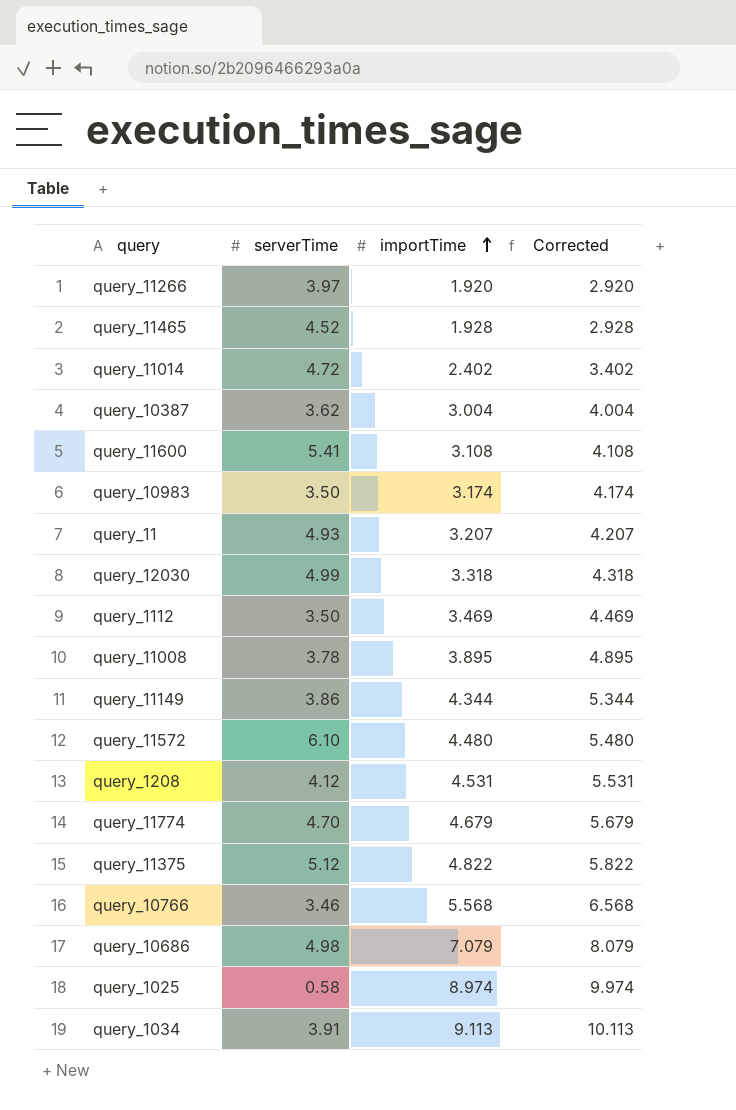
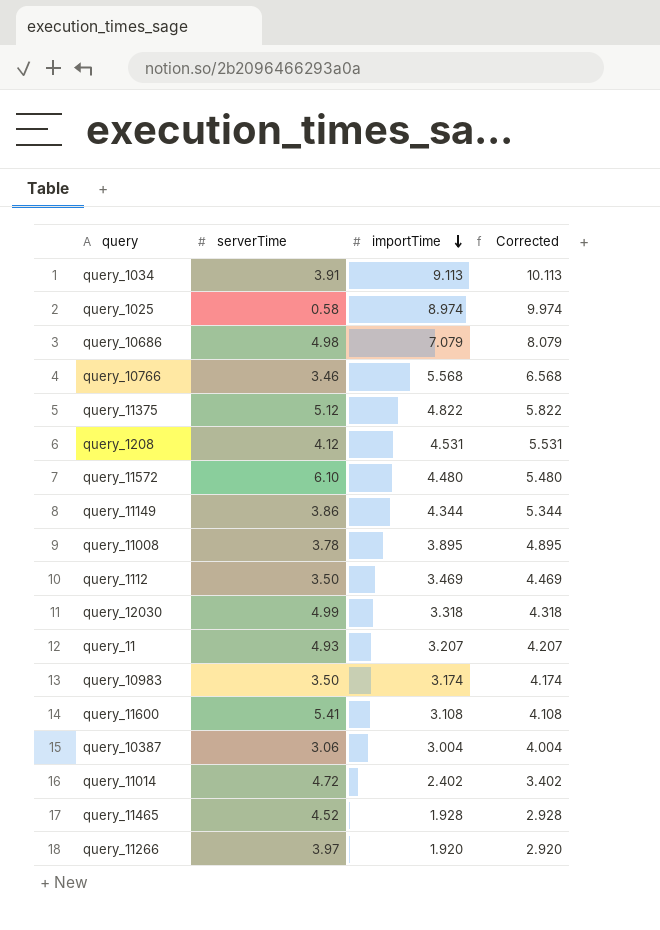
row order: importTime ascending -> importTime descending
row query_11774: 4.70 | 4.679 | 5.679 -> none
query_10387 | serverTime: 3.62 -> 3.06

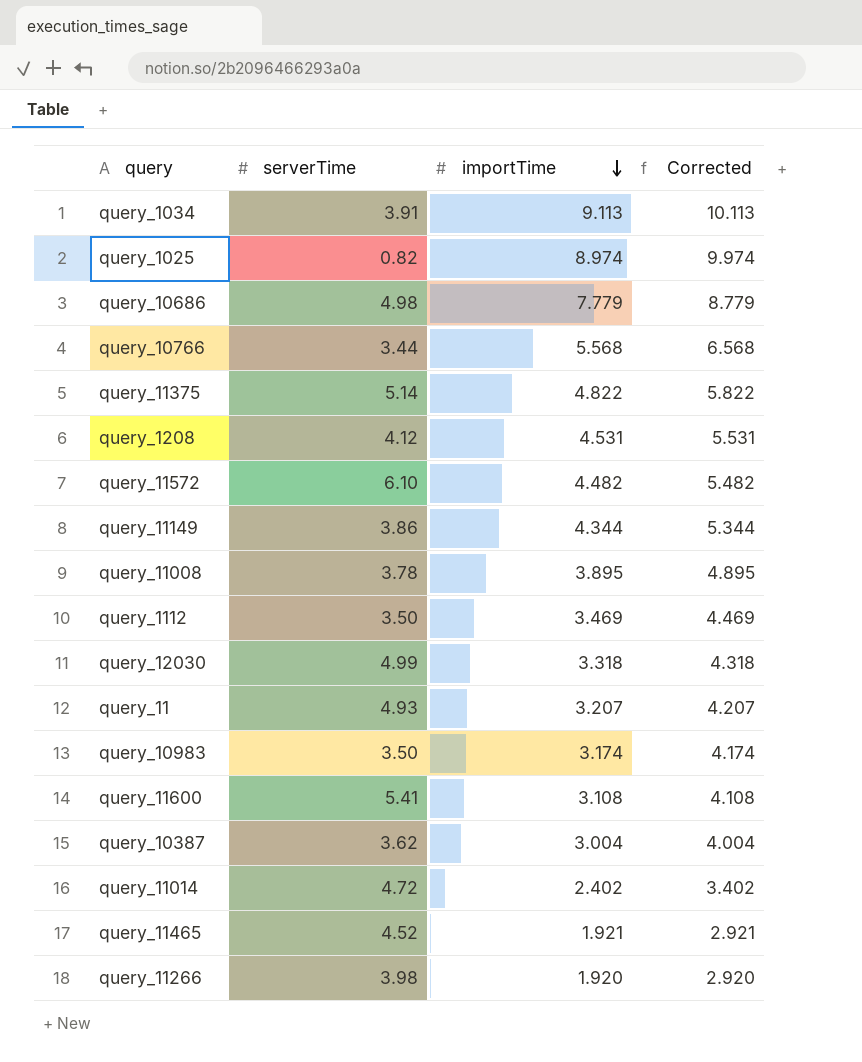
query_1025 | serverTime: 0.58 -> 0.82
query_10686 | importTime: 7.079 -> 7.779
query_10686 | Corrected: 8.079 -> 8.779
query_10766 | serverTime: 3.46 -> 3.44
query_11375 | serverTime: 5.12 -> 5.14
query_11572 | importTime: 4.480 -> 4.482
query_11572 | Corrected: 5.480 -> 5.482
query_10387 | serverTime: 3.06 -> 3.62
query_11465 | importTime: 1.928 -> 1.921
query_11465 | Corrected: 2.928 -> 2.921
query_11266 | serverTime: 3.97 -> 3.98

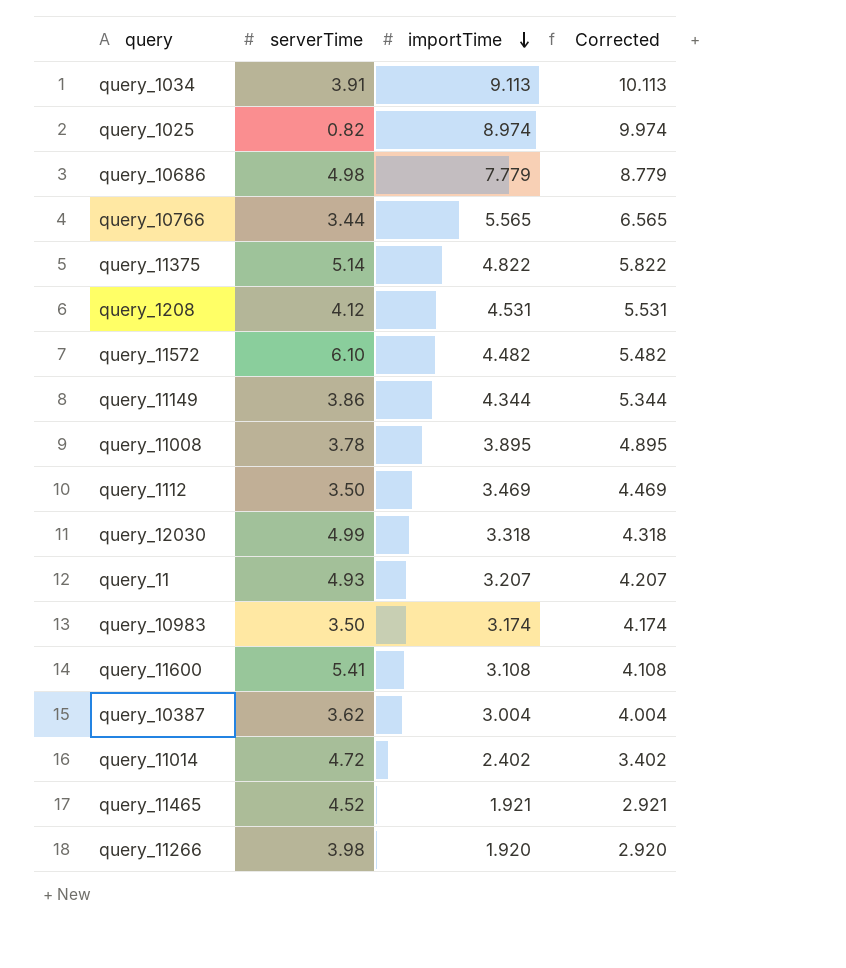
query_10766 | importTime: 5.568 -> 5.565
query_10766 | Corrected: 6.568 -> 6.565

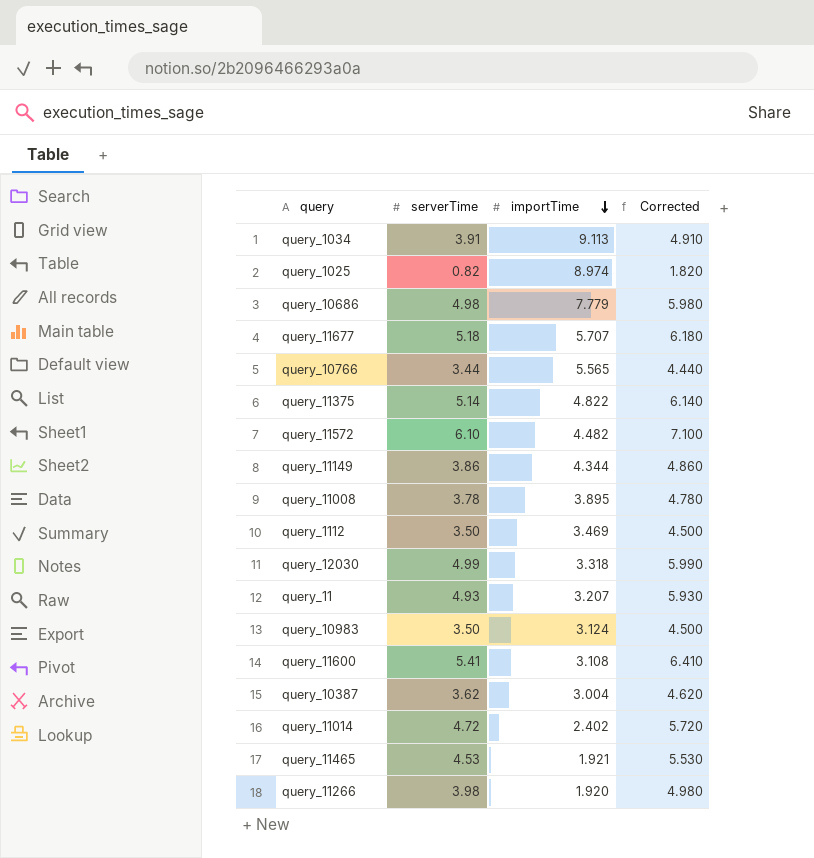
column Corrected | formula: [importTime] + 1 -> [serverTime] + 1
row query_1208: 4.12 | 4.531 | 5.531 -> none
row query_11677: none -> 5.18 | 5.707 | 6.180
query_10983 | importTime: 3.174 -> 3.124
query_11465 | serverTime: 4.52 -> 4.53

